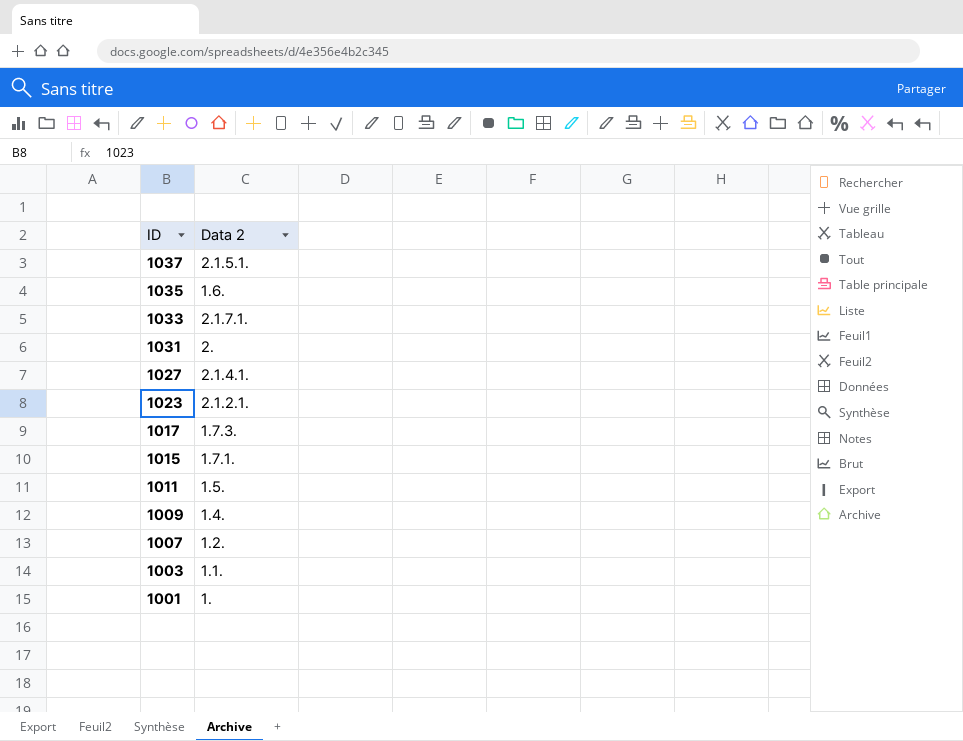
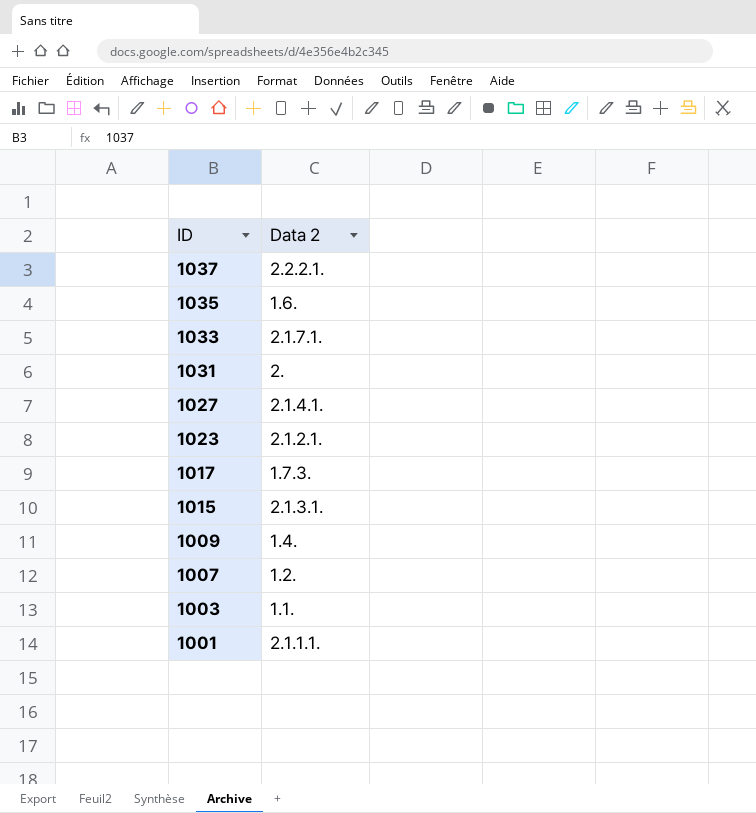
row 1011: 1.5. -> none
1037 | Data 2: 2.1.5.1. -> 2.2.2.1.
1015 | Data 2: 1.7.1. -> 2.1.3.1.
1001 | Data 2: 1. -> 2.1.1.1.

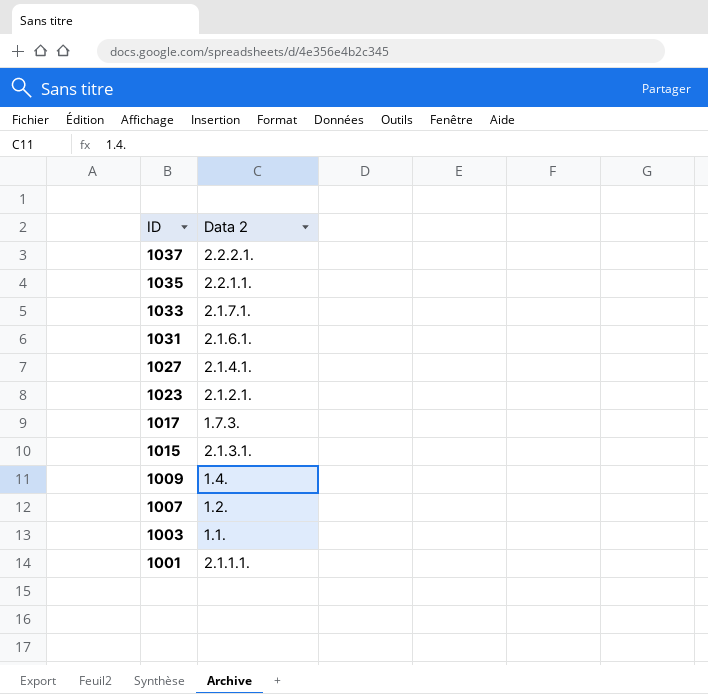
1035 | Data 2: 1.6. -> 2.2.1.1.
1031 | Data 2: 2. -> 2.1.6.1.

